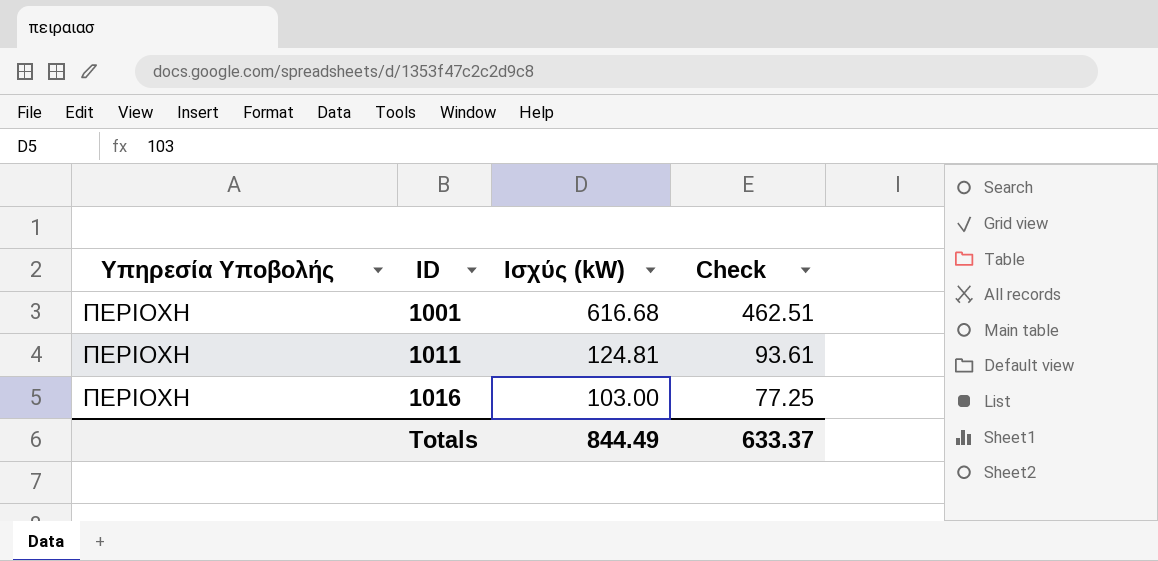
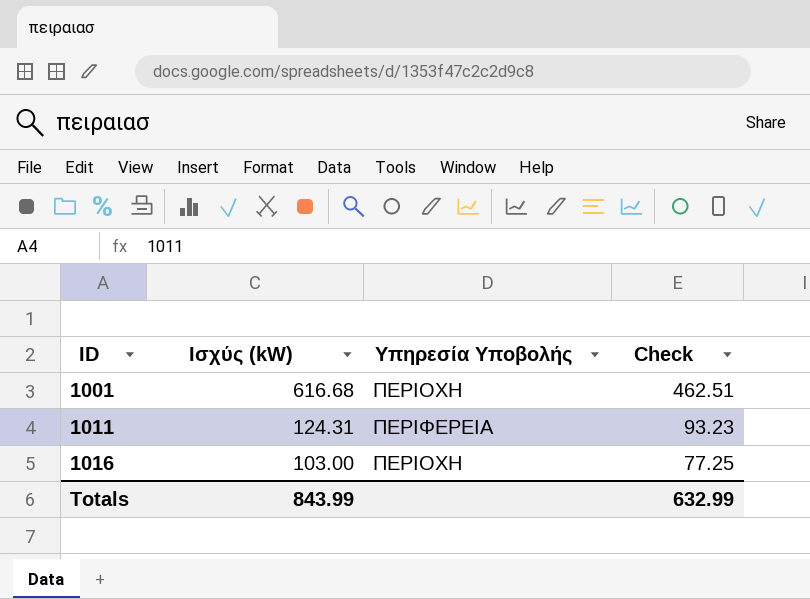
column Υπηρεσία Υποβολής | position: 1 -> 3
1011 | Ισχύς (kW): 124.81 -> 124.31
1011 | Υπηρεσία Υποβολής: ΠΕΡΙΟΧΗ -> ΠΕΡΙΦΕΡΕΙΑ
1011 | Check: 93.61 -> 93.23
Totals | Ισχύς (kW): 844.49 -> 843.99
Totals | Check: 633.37 -> 632.99

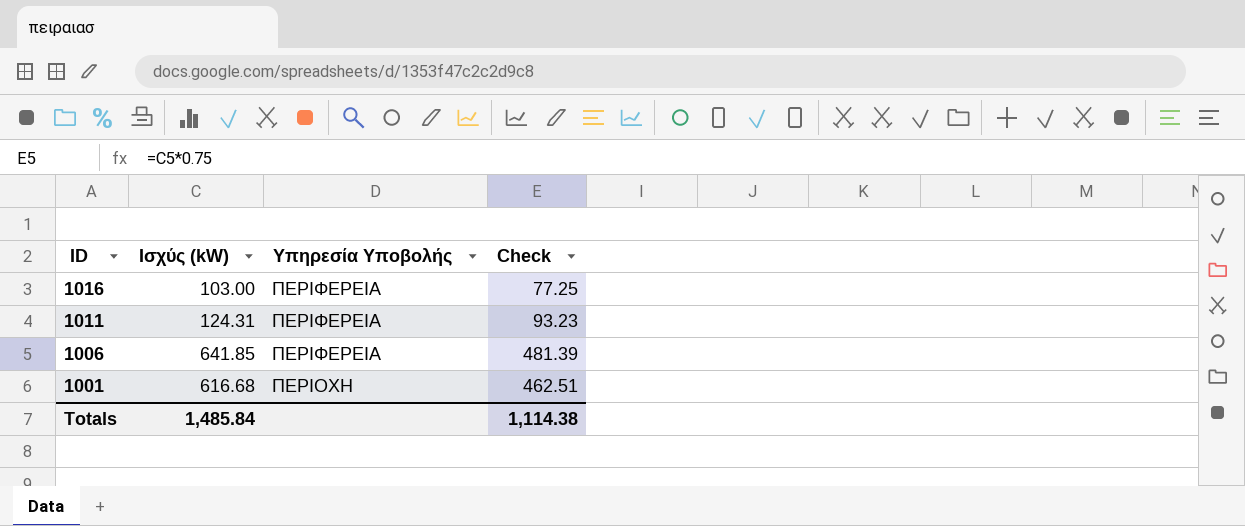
row order: ID ascending -> ID descending
1016 | Υπηρεσία Υποβολής: ΠΕΡΙΟΧΗ -> ΠΕΡΙΦΕΡΕΙΑ
row 1006: none -> 641.85 | ΠΕΡΙΦΕΡΕΙΑ | 481.39
Totals | Ισχύς (kW): 843.99 -> 1,485.84
Totals | Check: 632.99 -> 1,114.38

